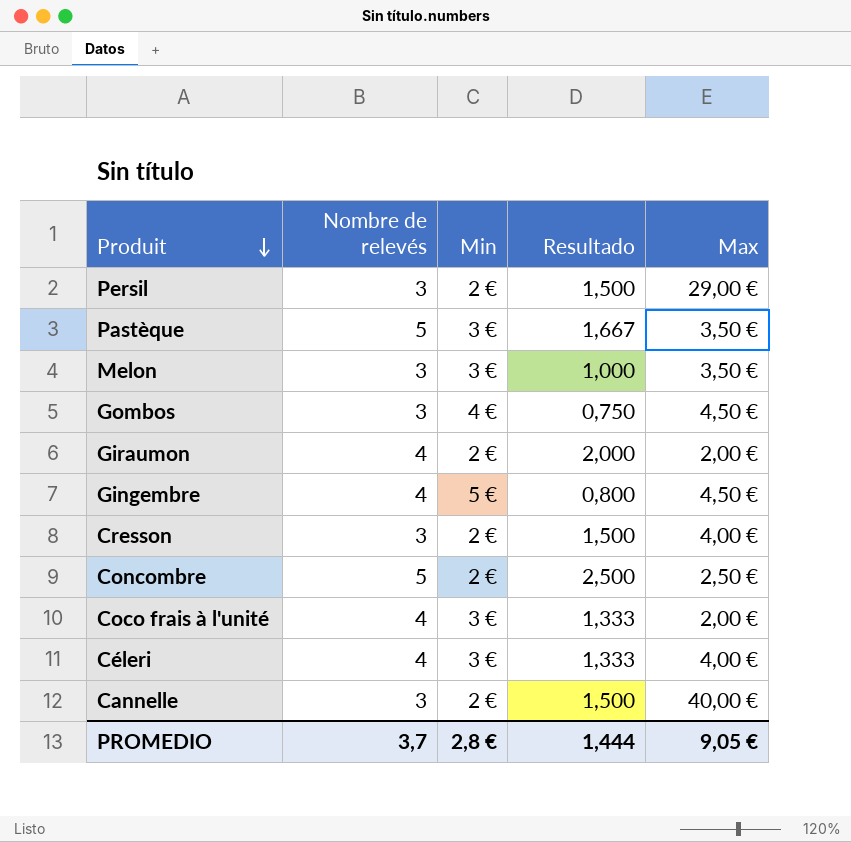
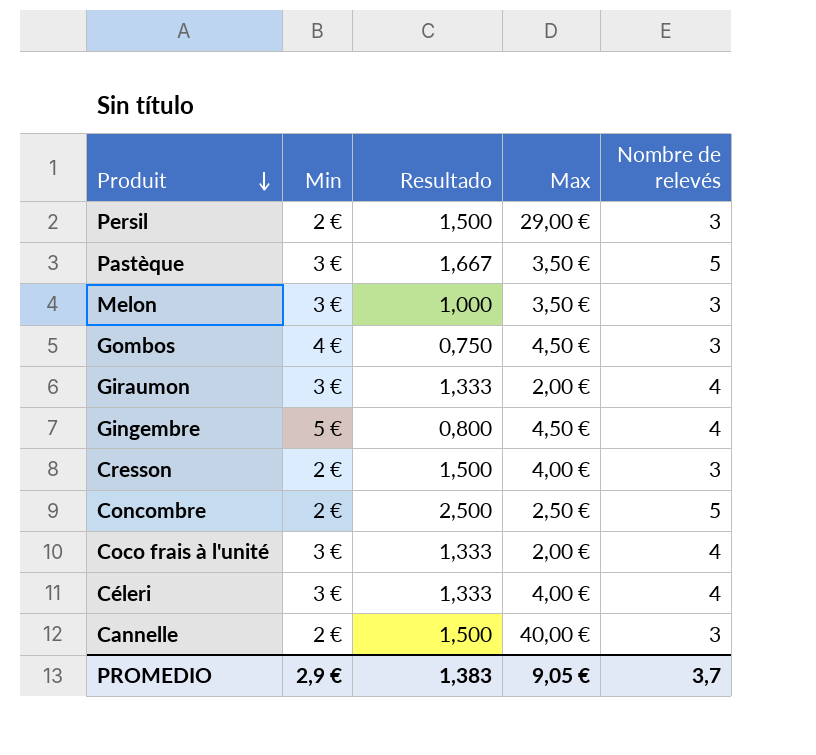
column Nombre de relevés | position: 2 -> 5
Giraumon | Min: 2 € -> 3 €
Giraumon | Resultado: 2,000 -> 1,333
PROMEDIO | Min: 2,8 € -> 2,9 €
PROMEDIO | Resultado: 1,444 -> 1,383

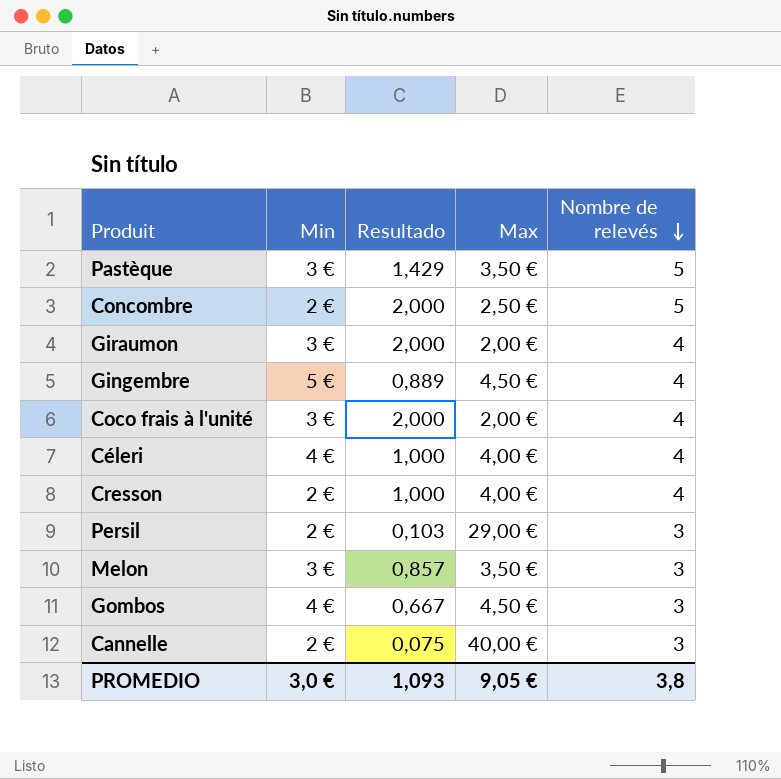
row order: Produit descending -> Nombre de relevés descending
column Resultado | formula: [Nombre de relevés] / [Min] -> [Nombre de relevés] / [Max]
Céleri | Min: 3 € -> 4 €
Cresson | Nombre de relevés: 3 -> 4
PROMEDIO | Min: 2,9 € -> 3,0 €
PROMEDIO | Resultado: 1,383 -> 1,093
PROMEDIO | Nombre de relevés: 3,7 -> 3,8

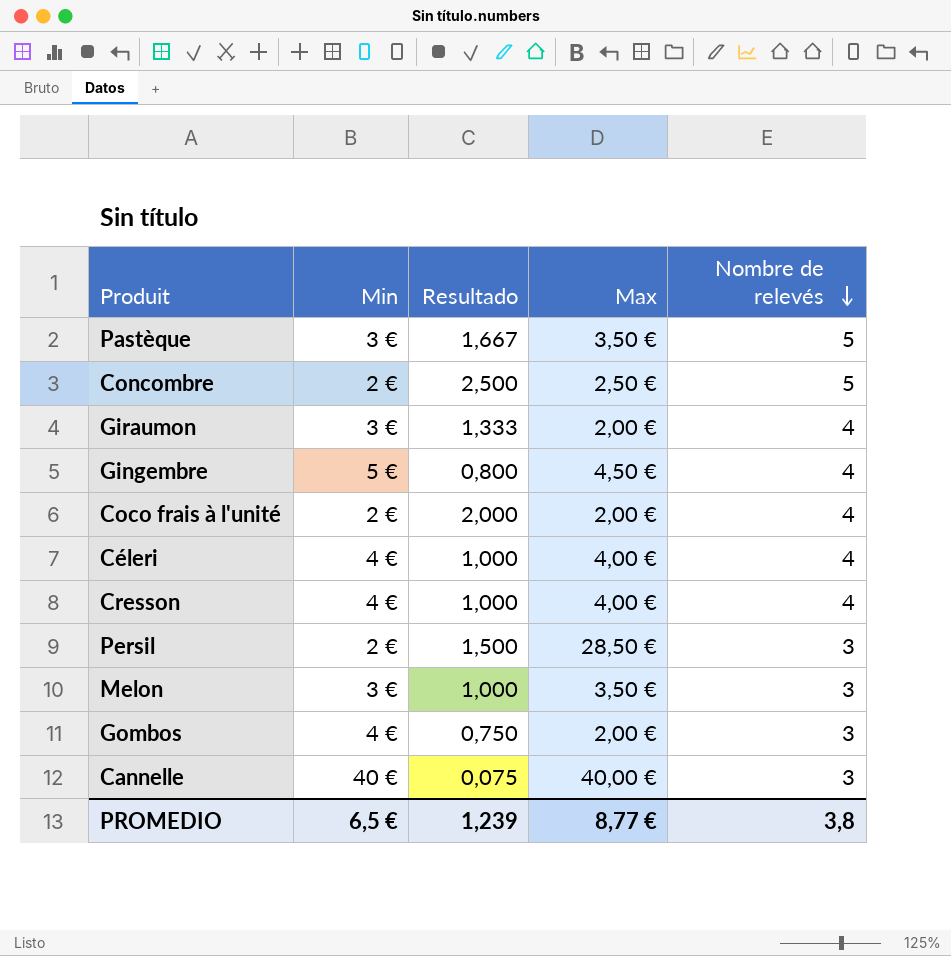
column Resultado | formula: [Nombre de relevés] / [Max] -> [Nombre de relevés] / [Min]
Coco frais à l'unité | Min: 3 € -> 2 €
Cresson | Min: 2 € -> 4 €
Persil | Max: 29,00 € -> 28,50 €
Gombos | Max: 4,50 € -> 2,00 €
Cannelle | Min: 2 € -> 40 €
PROMEDIO | Min: 3,0 € -> 6,5 €
PROMEDIO | Resultado: 1,093 -> 1,239
PROMEDIO | Max: 9,05 € -> 8,77 €

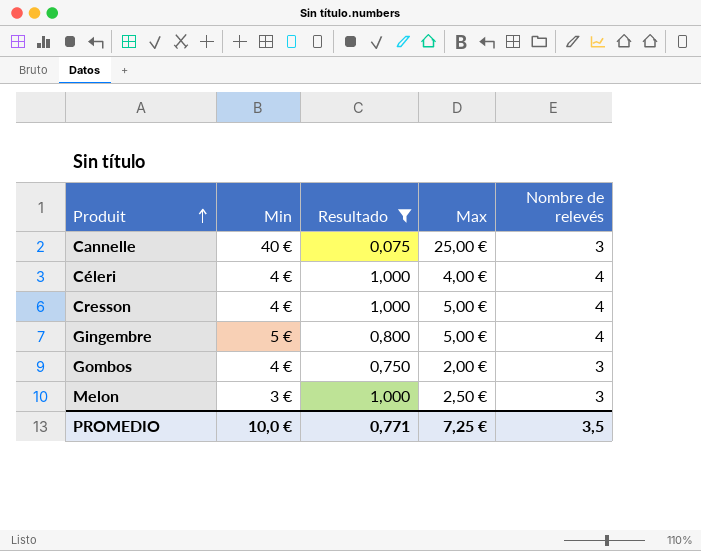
filter: none -> Resultado <= 1,000
row order: Nombre de relevés descending -> Produit ascending
Cannelle | Max: 40,00 € -> 25,00 €
Cresson | Max: 4,00 € -> 5,00 €
Gingembre | Max: 4,50 € -> 5,00 €
Melon | Max: 3,50 € -> 2,50 €
PROMEDIO | Min: 6,5 € -> 10,0 €
PROMEDIO | Resultado: 1,239 -> 0,771
PROMEDIO | Max: 8,77 € -> 7,25 €
PROMEDIO | Nombre de relevés: 3,8 -> 3,5

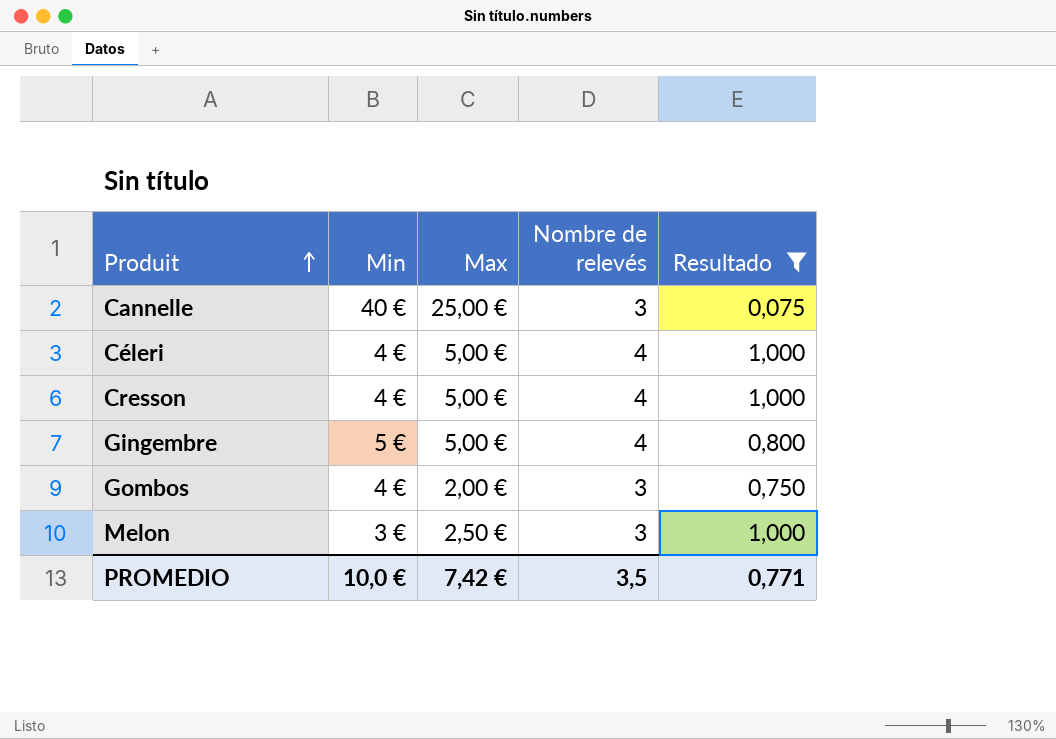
column Resultado | position: 3 -> 5
Céleri | Max: 4,00 € -> 5,00 €
PROMEDIO | Max: 7,25 € -> 7,42 €

